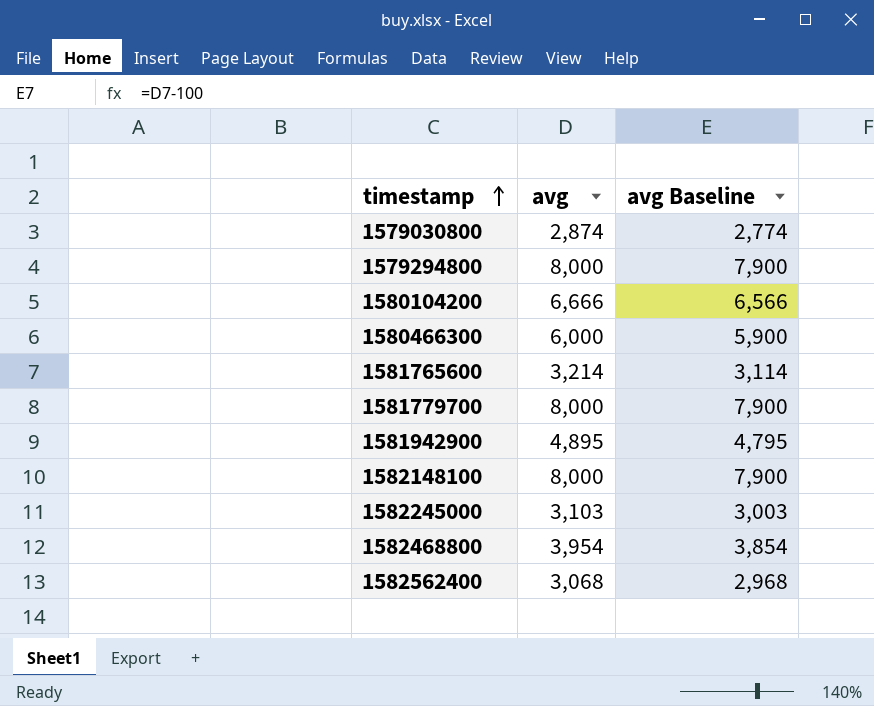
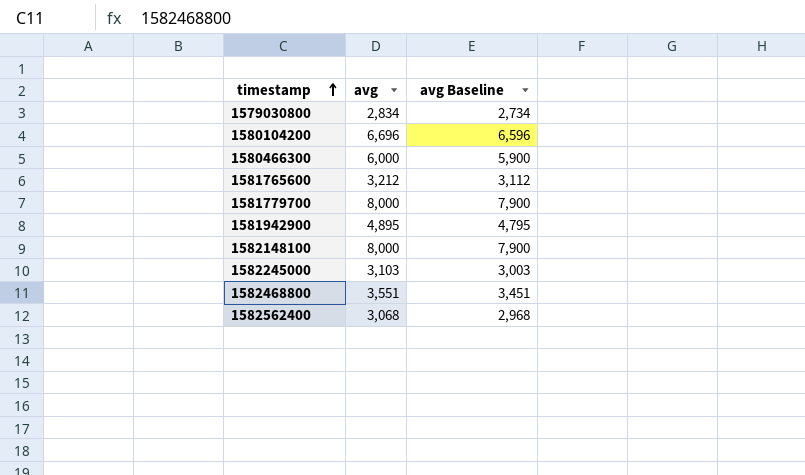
row 1579294800: 8,000 | 7,900 -> none
1579030800 | avg: 2,874 -> 2,834
1579030800 | avg Baseline: 2,774 -> 2,734
1580104200 | avg: 6,666 -> 6,696
1580104200 | avg Baseline: 6,566 -> 6,596
1581765600 | avg: 3,214 -> 3,212
1581765600 | avg Baseline: 3,114 -> 3,112
1582468800 | avg: 3,954 -> 3,551
1582468800 | avg Baseline: 3,854 -> 3,451

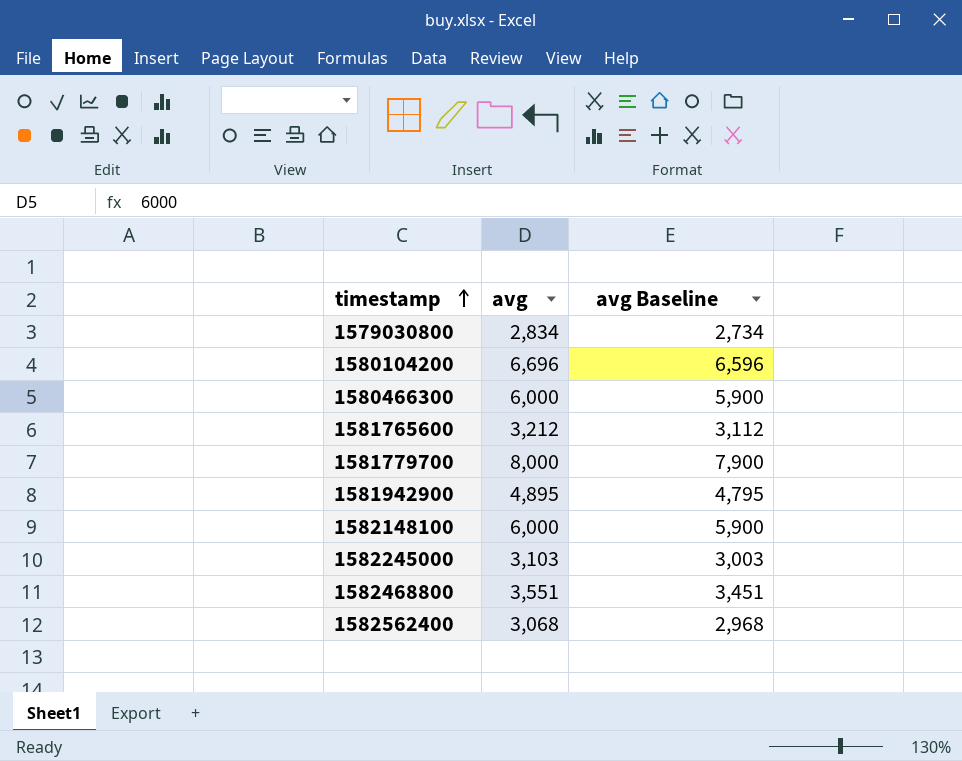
1582148100 | avg: 8,000 -> 6,000
1582148100 | avg Baseline: 7,900 -> 5,900

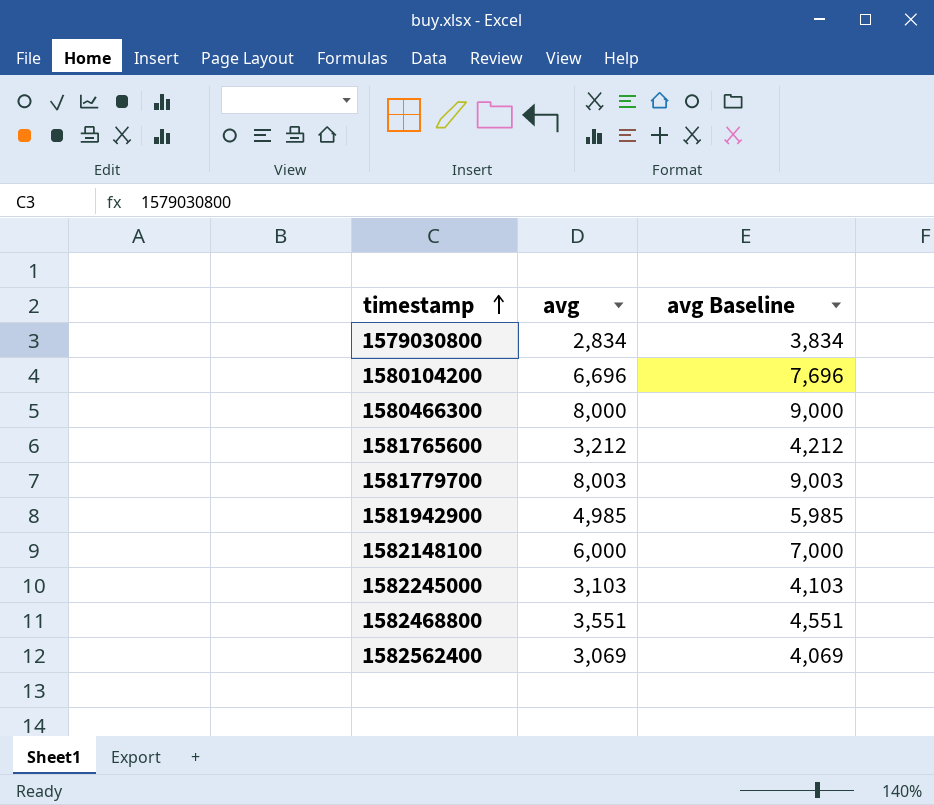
column avg Baseline | formula: [avg] - 100 -> [avg] + 1000
1580466300 | avg: 6,000 -> 8,000
1581779700 | avg: 8,000 -> 8,003
1581942900 | avg: 4,895 -> 4,985
1582562400 | avg: 3,068 -> 3,069

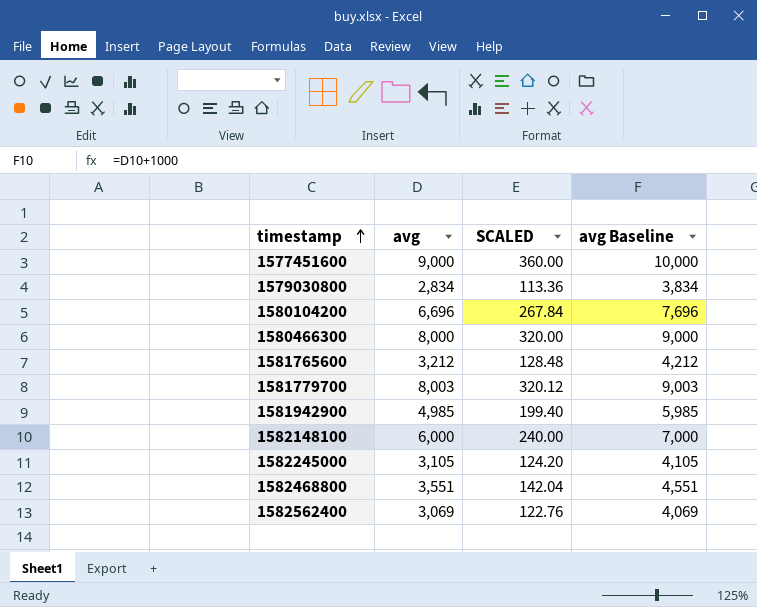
column SCALED | formula: none -> [avg] * 0.04
row 1577451600: none -> 9,000 | 360.00 | 10,000
1582245000 | avg: 3,103 -> 3,105
1582245000 | avg Baseline: 4,103 -> 4,105

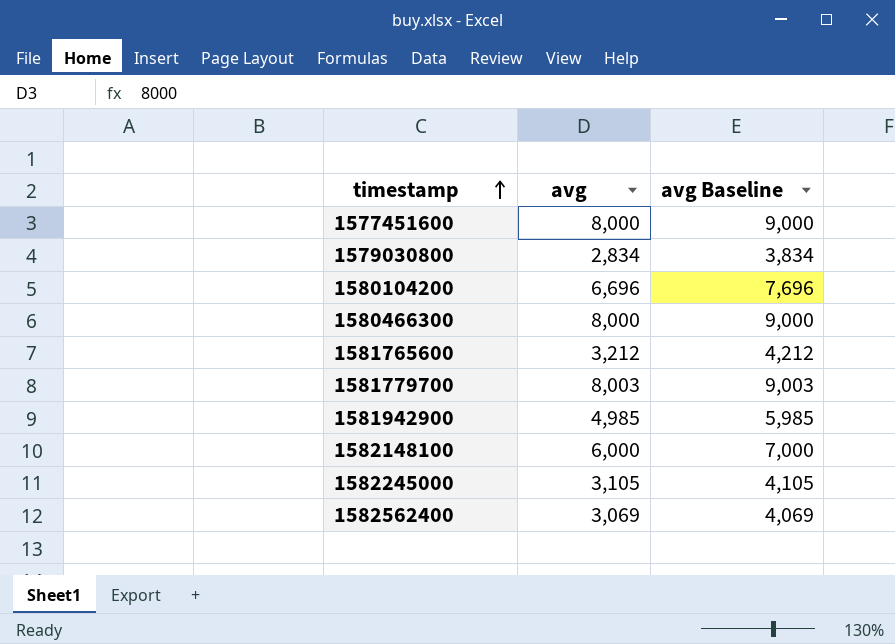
column SCALED | formula: [avg] * 0.04 -> none
row 1582468800: 3,551 | 142.04 | 4,551 -> none
1577451600 | avg: 9,000 -> 8,000
1577451600 | avg Baseline: 10,000 -> 9,000

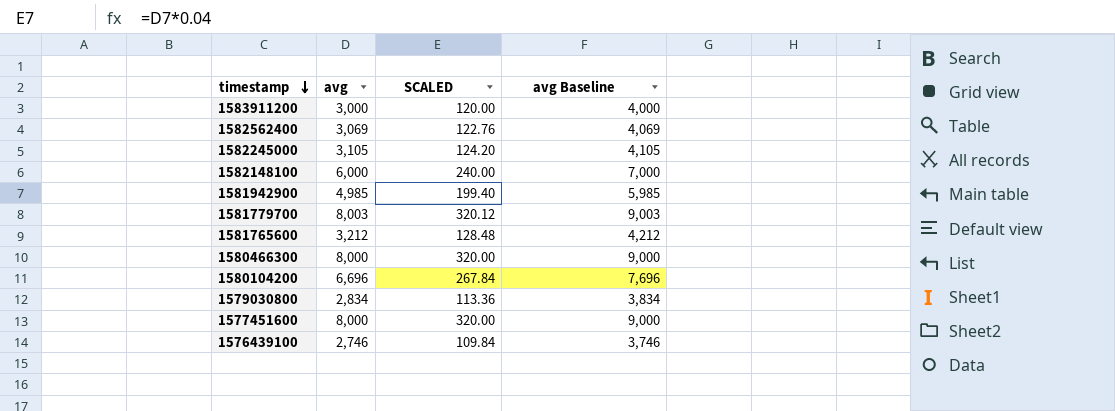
row order: timestamp ascending -> timestamp descending
column SCALED | formula: none -> [avg] * 0.04
row 1583911200: none -> 3,000 | 120.00 | 4,000
row 1576439100: none -> 2,746 | 109.84 | 3,746

